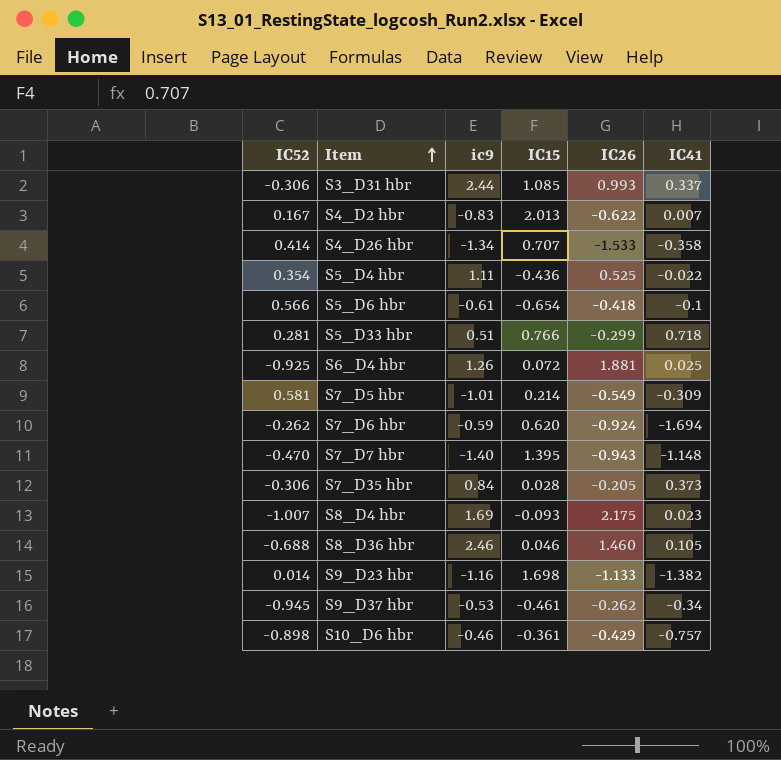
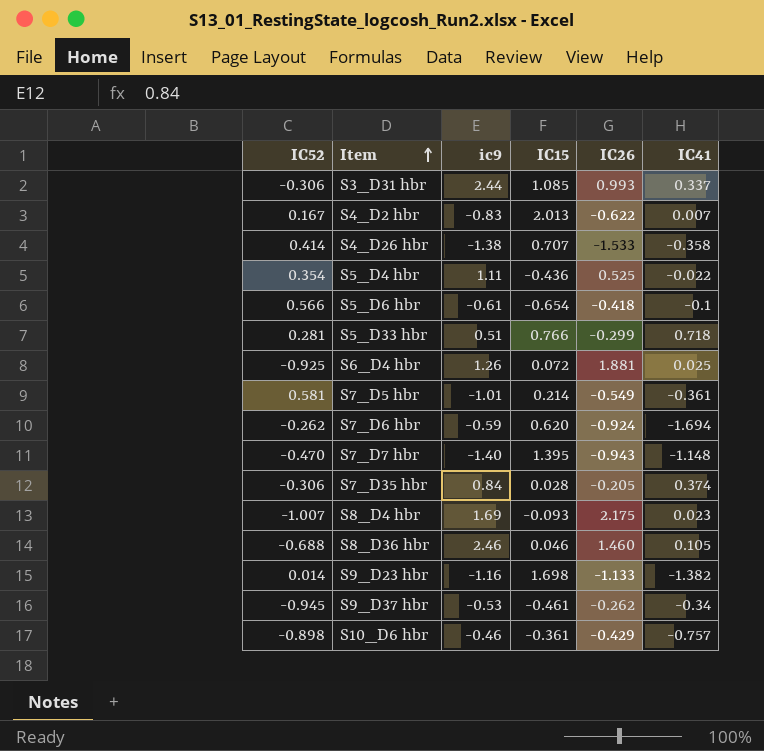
S4_D26 hbr | ic9: -1.34 -> -1.38
S7_D5 hbr | IC41: -0.309 -> -0.361
S7_D35 hbr | IC41: 0.373 -> 0.374

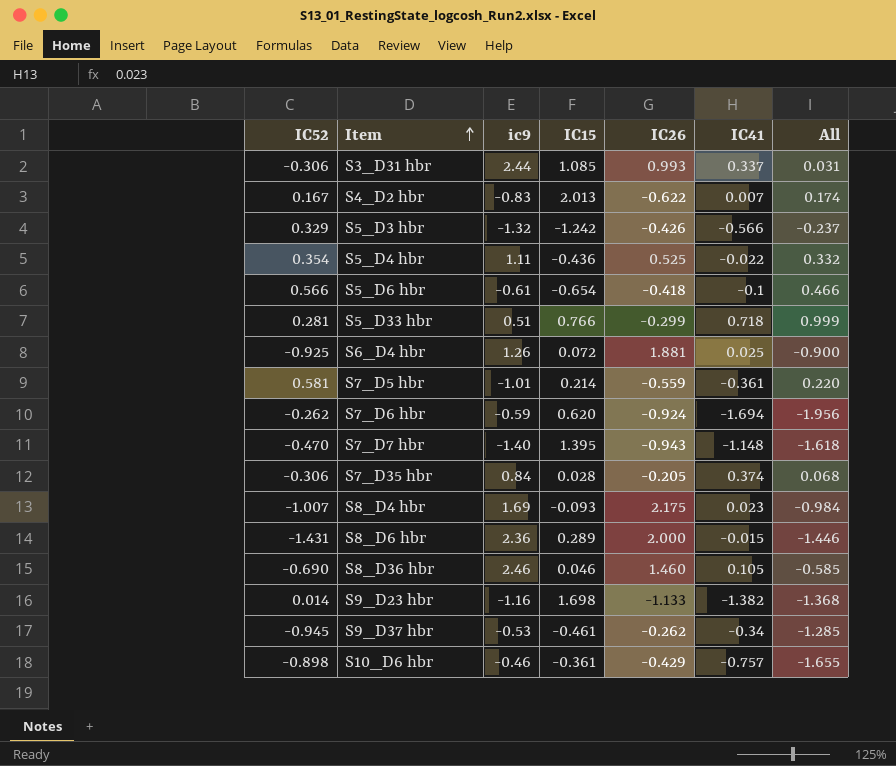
column All | formula: none -> [IC52] + [IC41]
row S4_D26 hbr: 0.414 | -1.38 | 0.707 | -1.533 | -0.358 -> none
row S5_D3 hbr: none -> 0.329 | -1.32 | -1.242 | -0.426 | -0.566 | -0.237
S7_D5 hbr | IC26: -0.549 -> -0.559
row S8_D6 hbr: none -> -1.431 | 2.36 | 0.289 | 2.000 | -0.015 | -1.446
S8_D36 hbr | IC52: -0.688 -> -0.690

